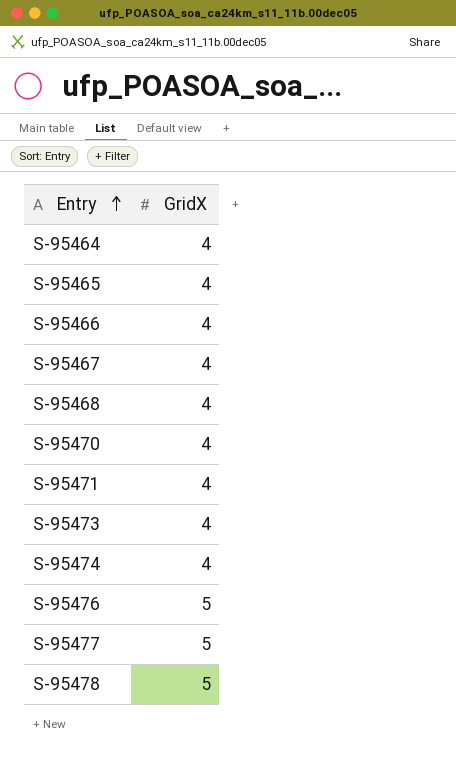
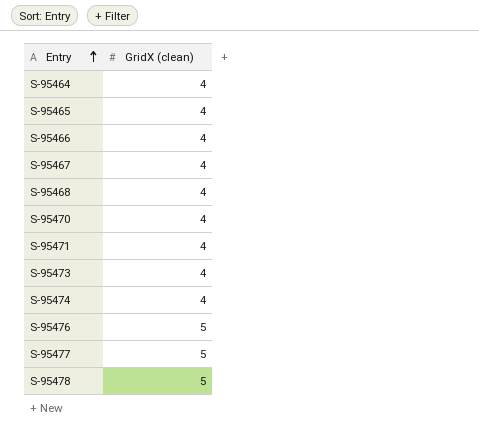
column name: GridX -> GridX (clean)

